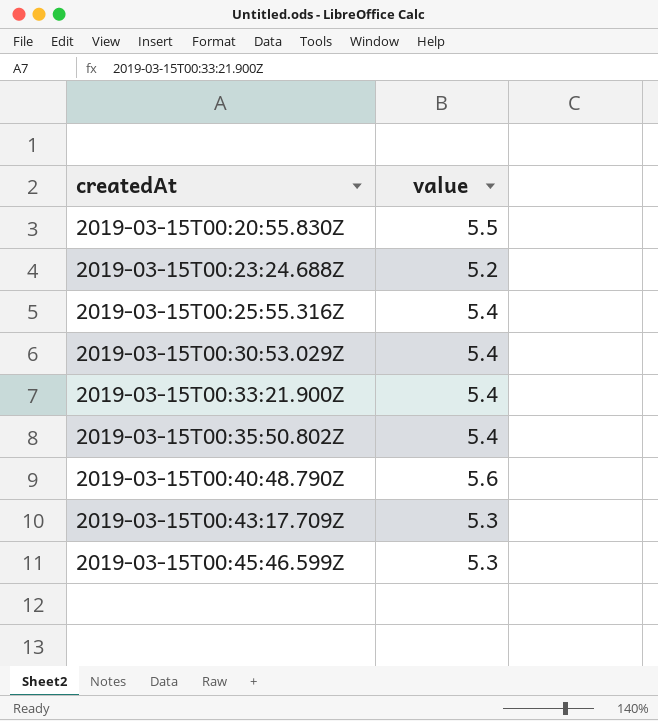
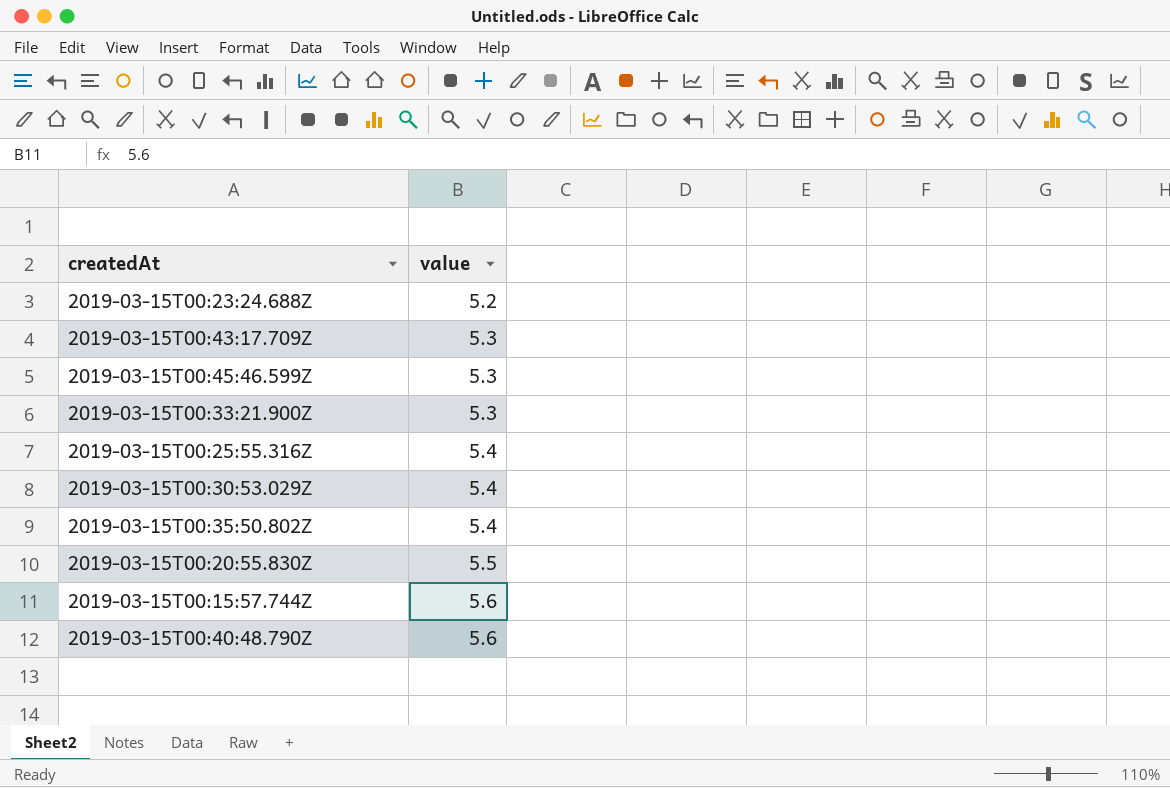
row order: createdAt ascending -> value ascending
2019-03-15T00:33:21.900Z | value: 5.4 -> 5.3
row 2019-03-15T00:15:57.744Z: none -> 5.6

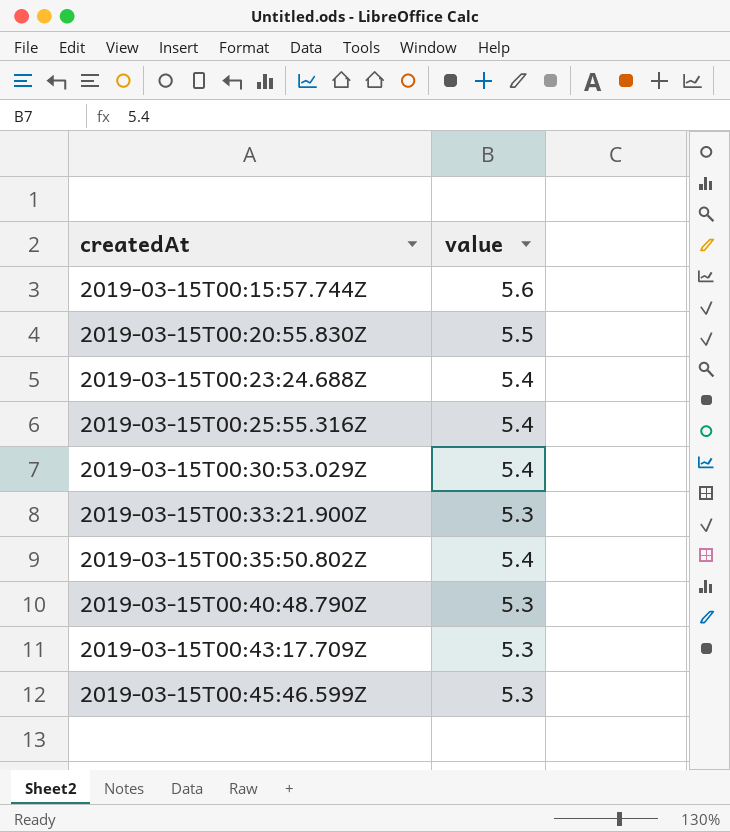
row order: value ascending -> createdAt ascending
2019-03-15T00:23:24.688Z | value: 5.2 -> 5.4
2019-03-15T00:40:48.790Z | value: 5.6 -> 5.3

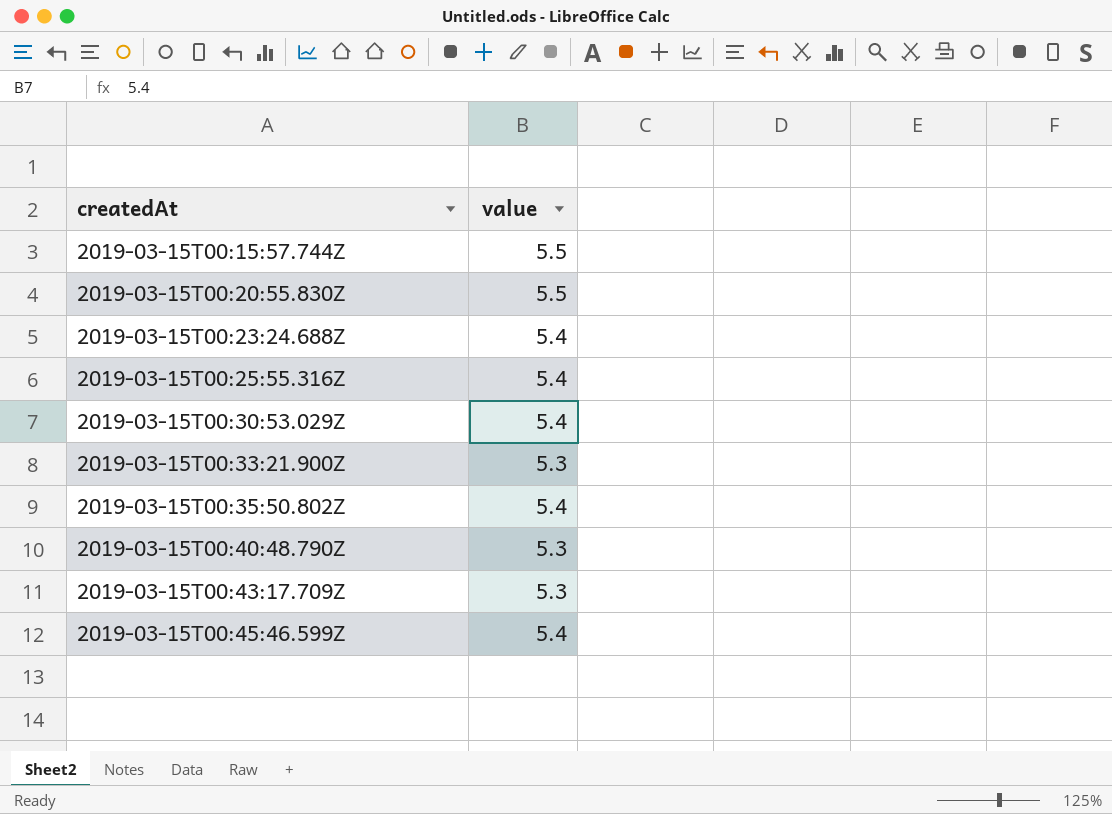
2019-03-15T00:15:57.744Z | value: 5.6 -> 5.5
2019-03-15T00:45:46.599Z | value: 5.3 -> 5.4

